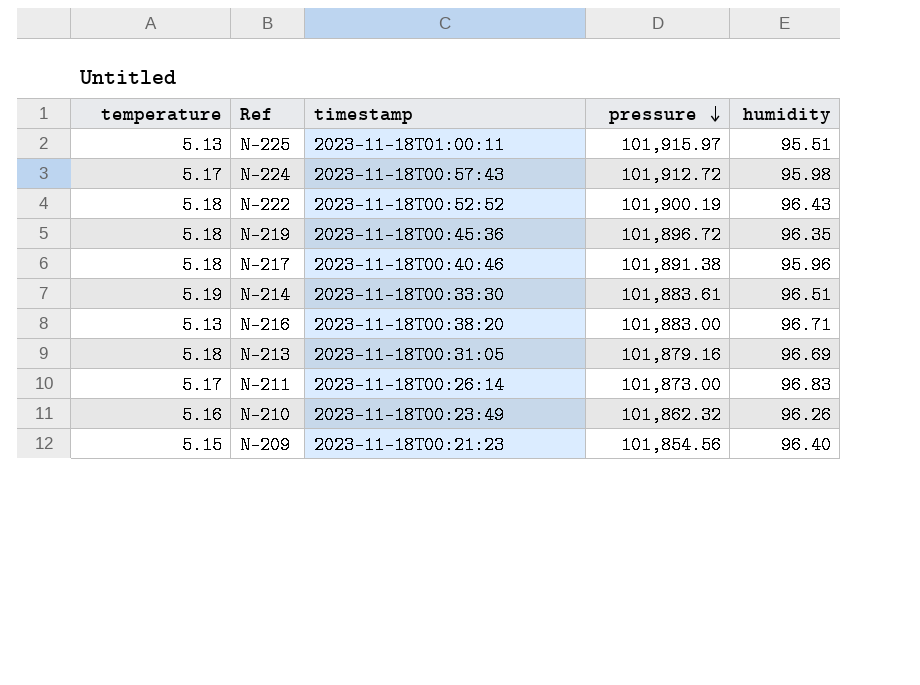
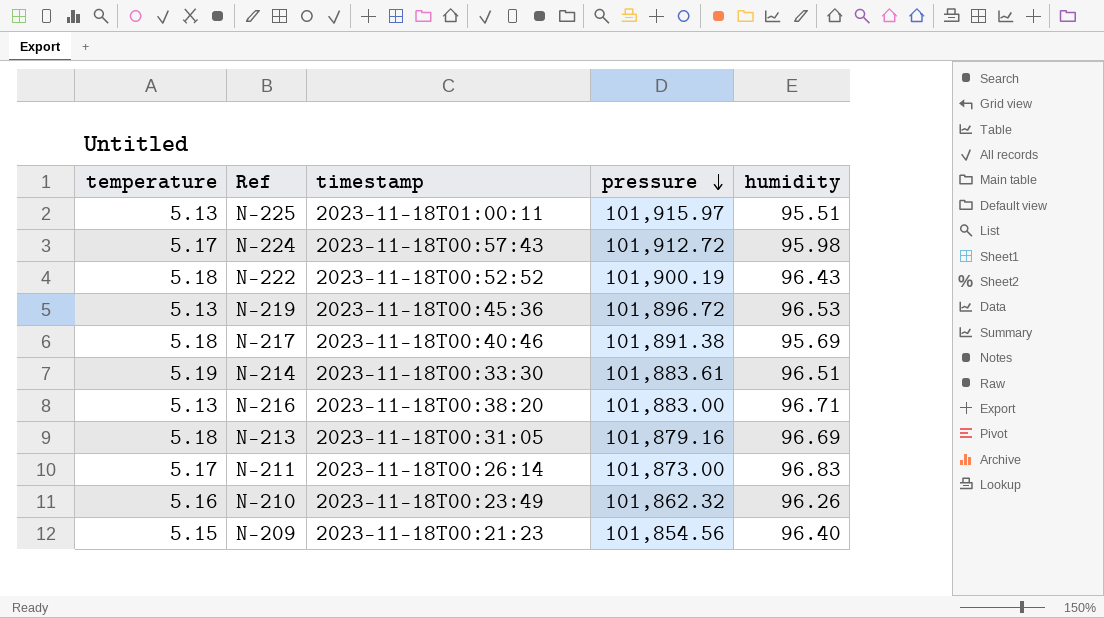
N-219 | temperature: 5.18 -> 5.13
N-219 | humidity: 96.35 -> 96.53
N-217 | humidity: 95.96 -> 95.69

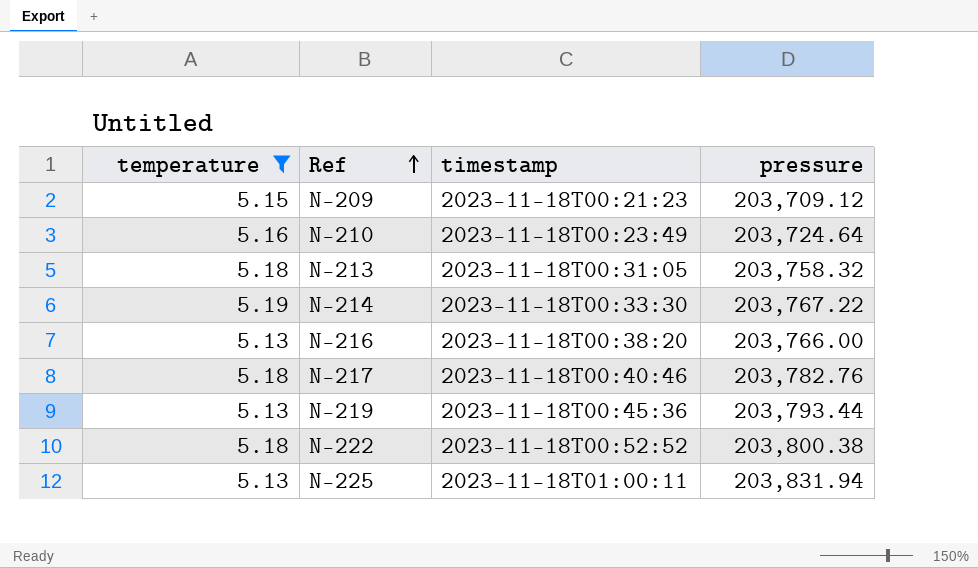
filter: none -> temperature != 5.17
row order: pressure descending -> Ref ascending
column humidity | position: 5 -> none
N-209 | pressure: 101,854.56 -> 203,709.12
N-210 | pressure: 101,862.32 -> 203,724.64
N-213 | pressure: 101,879.16 -> 203,758.32
N-214 | pressure: 101,883.61 -> 203,767.22
N-216 | pressure: 101,883.00 -> 203,766.00
N-217 | pressure: 101,891.38 -> 203,782.76
N-219 | pressure: 101,896.72 -> 203,793.44
N-222 | pressure: 101,900.19 -> 203,800.38
N-225 | pressure: 101,915.97 -> 203,831.94

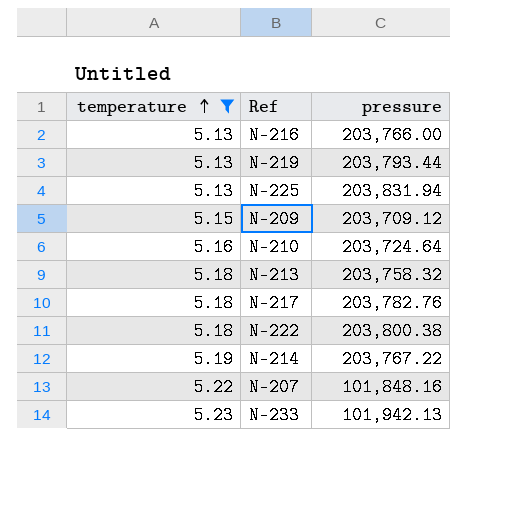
row order: Ref ascending -> temperature ascending
column timestamp | position: 3 -> none
row N-207: none -> 5.22 | 101,848.16
row N-233: none -> 5.23 | 101,942.13

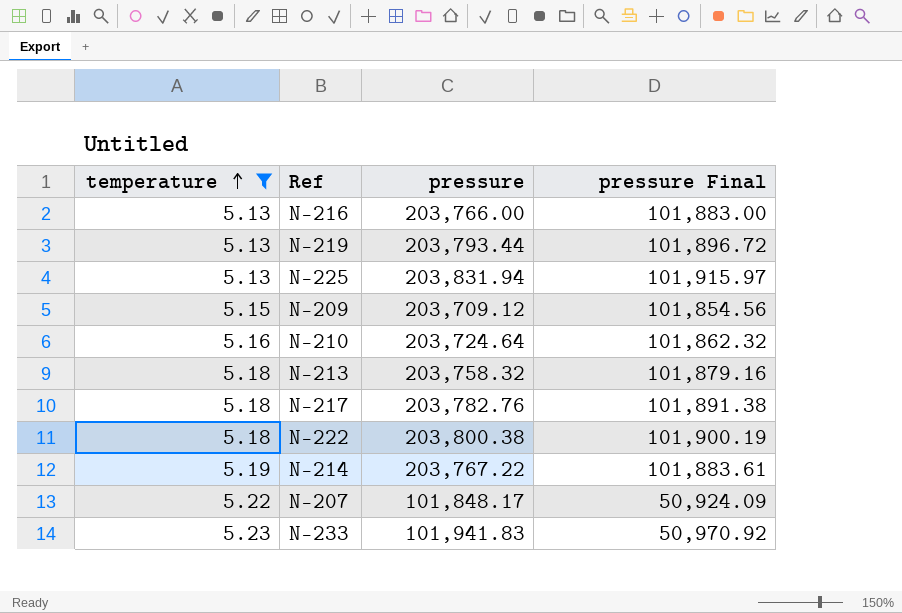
column pressure Final | formula: none -> [pressure] * 0.5
N-207 | pressure: 101,848.16 -> 101,848.17
N-233 | pressure: 101,942.13 -> 101,941.83

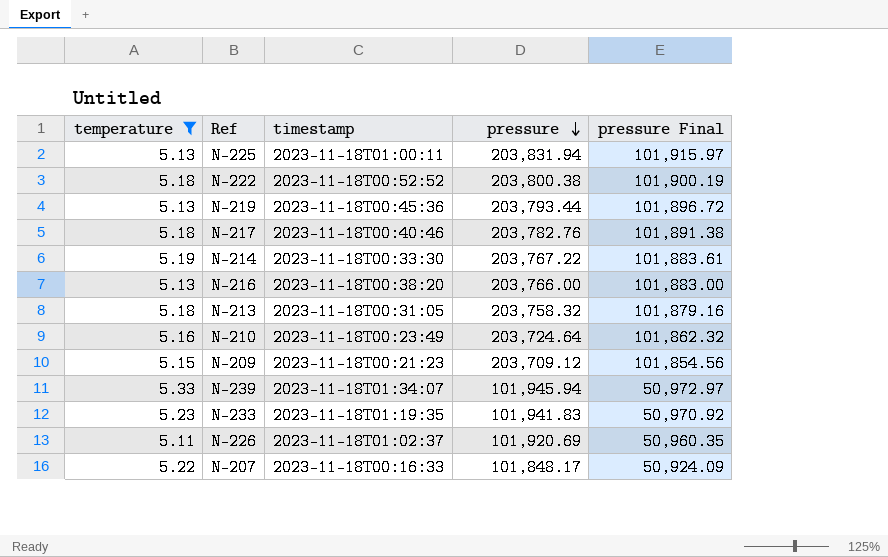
row order: temperature ascending -> pressure descending
column timestamp | position: none -> 3
row N-239: none -> 5.33 | 2023-11-18T01:34:07 | 101,945.94 | 50,972.97
row N-226: none -> 5.11 | 2023-11-18T01:02:37 | 101,920.69 | 50,960.35

